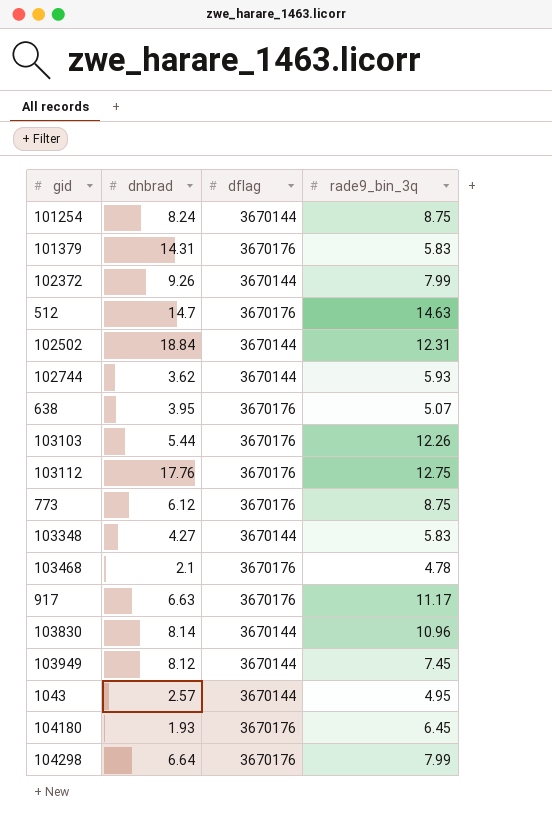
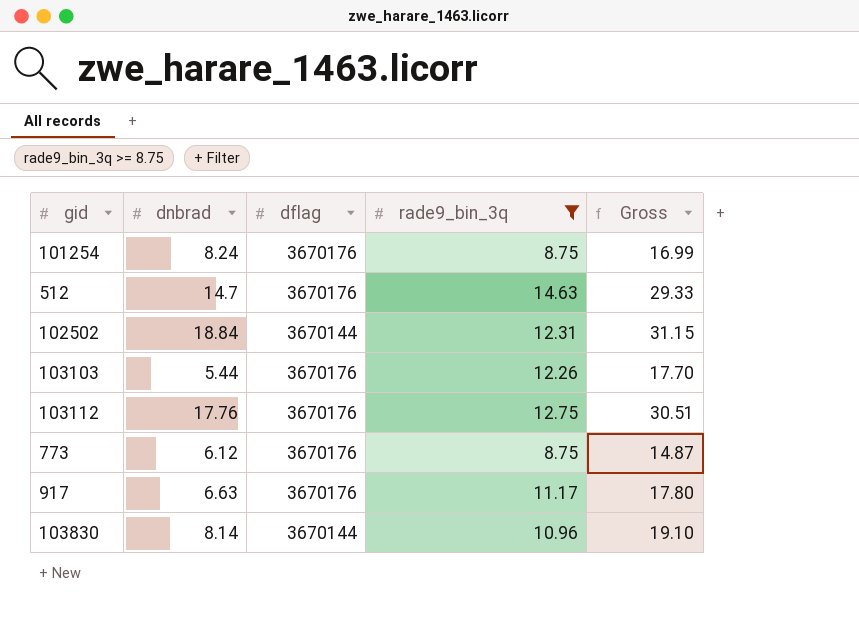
filter: none -> rade9_bin_3q >= 8.75
column Gross | formula: none -> [dnbrad] + [rade9_bin_3q]
101254 | dflag: 3670144 -> 3670176

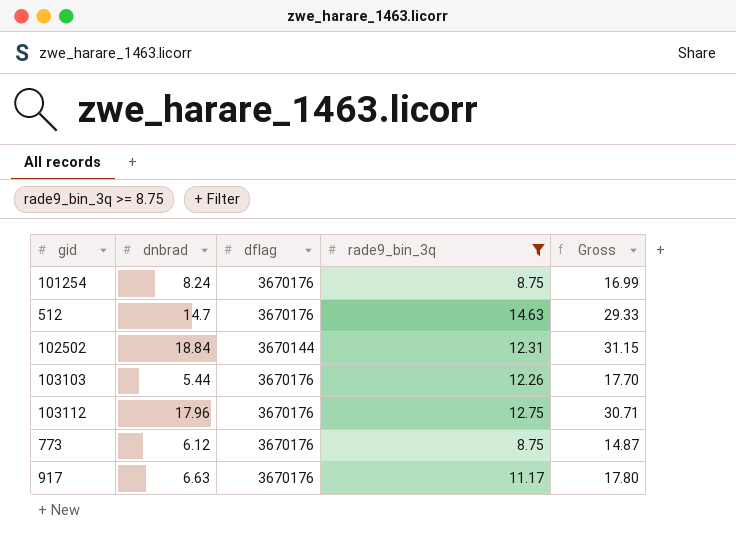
row 103830: 8.14 | 3670144 | 10.96 | 19.10 -> none
103112 | dnbrad: 17.76 -> 17.96
103112 | Gross: 30.51 -> 30.71

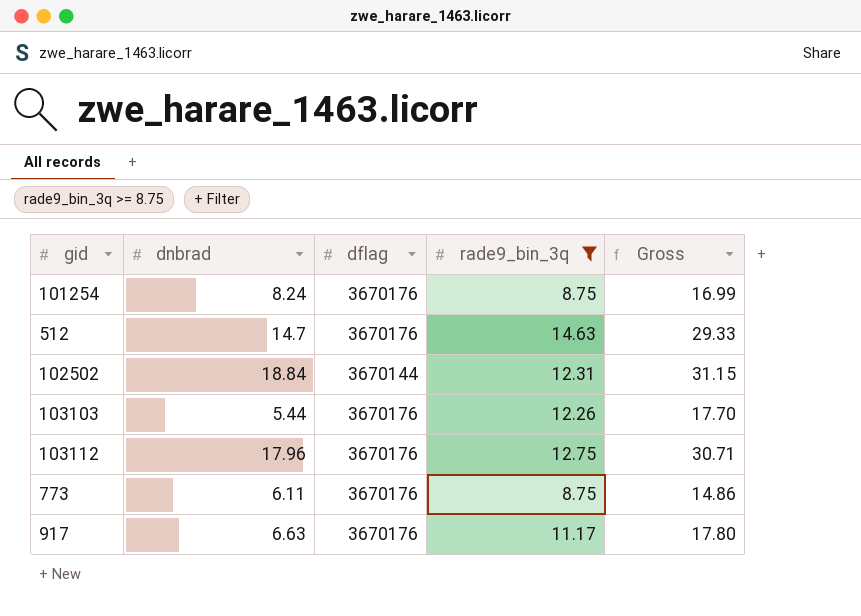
773 | dnbrad: 6.12 -> 6.11
773 | Gross: 14.87 -> 14.86

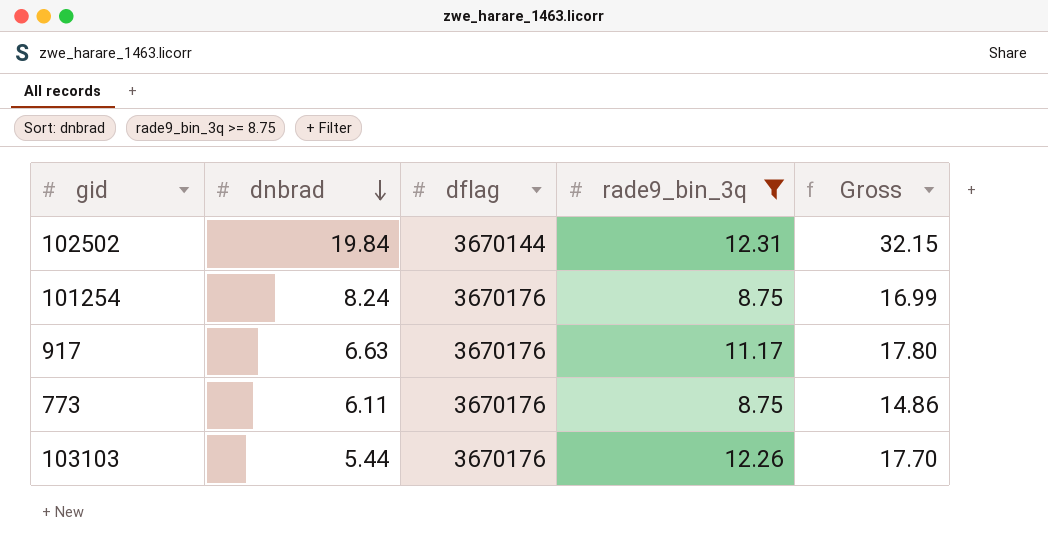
row order: none -> dnbrad descending
row 512: 14.7 | 3670176 | 14.63 | 29.33 -> none
row 103112: 17.96 | 3670176 | 12.75 | 30.71 -> none
102502 | dnbrad: 18.84 -> 19.84
102502 | Gross: 31.15 -> 32.15

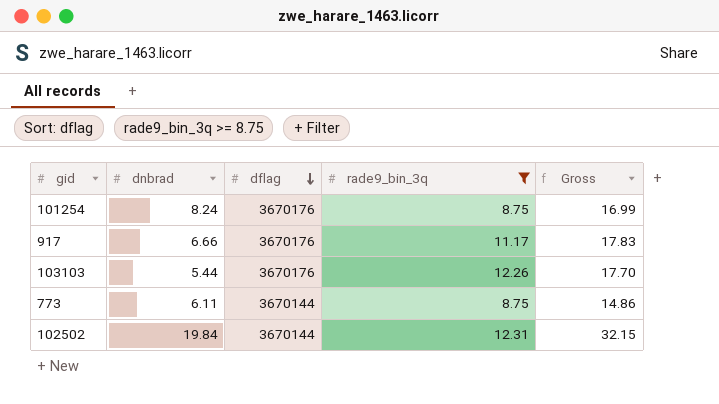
row order: dnbrad descending -> dflag descending
917 | dnbrad: 6.63 -> 6.66
917 | Gross: 17.80 -> 17.83
773 | dflag: 3670176 -> 3670144

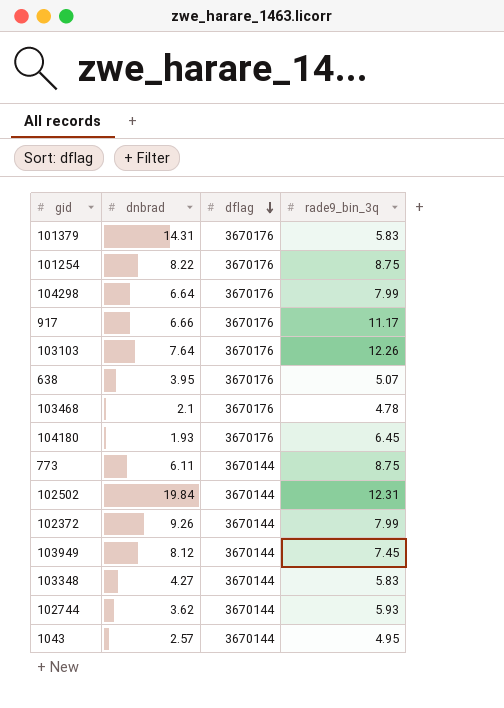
filter: rade9_bin_3q >= 8.75 -> none
column Gross | formula: [dnbrad] + [rade9_bin_3q] -> none
101254 | dnbrad: 8.24 -> 8.22
103103 | dnbrad: 5.44 -> 7.64

